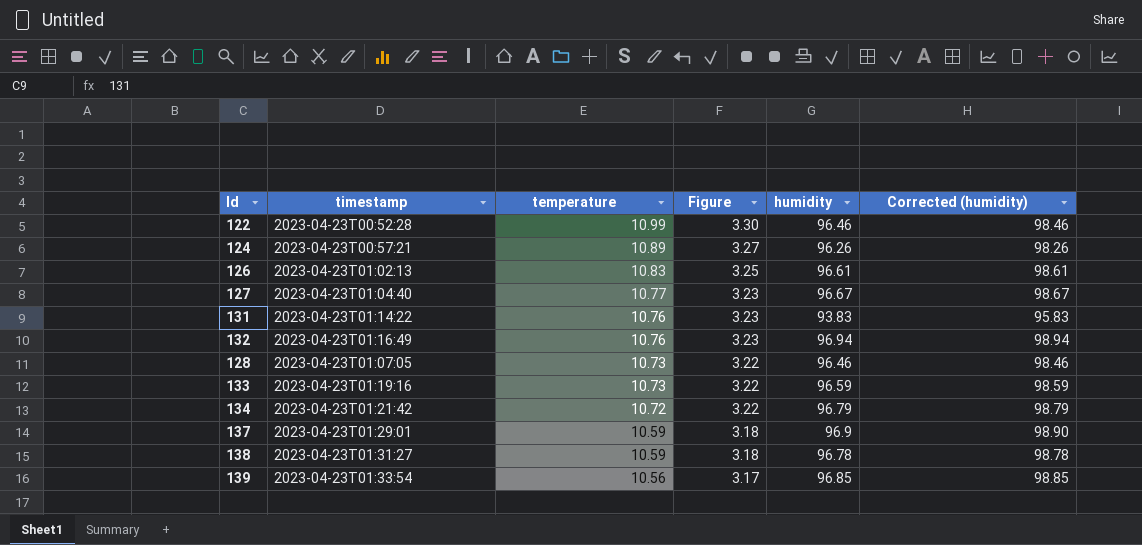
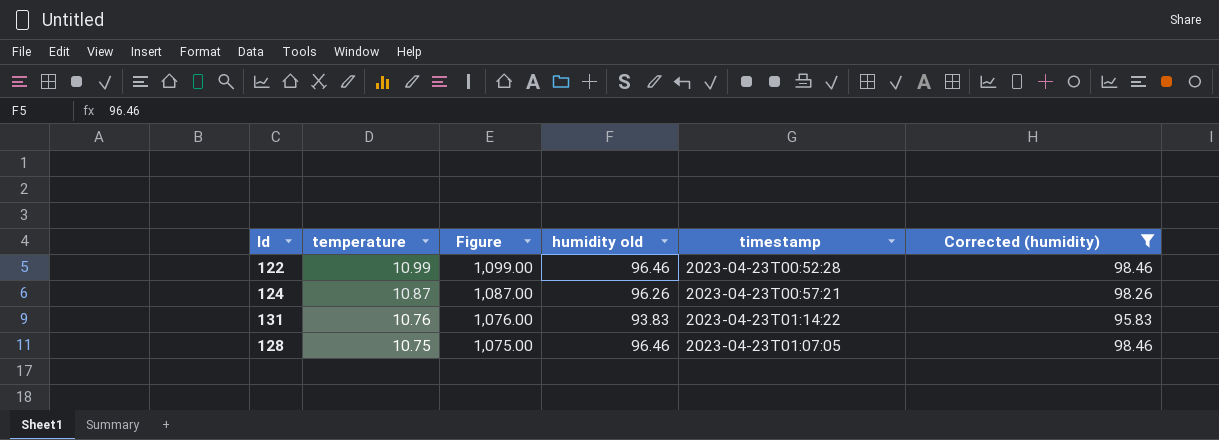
filter: none -> Corrected (humidity) <= 98.46
column Figure | formula: [temperature] * 0.3 -> [temperature] * 100
column name: humidity -> humidity old
column timestamp | position: 2 -> 5
124 | temperature: 10.89 -> 10.87
128 | temperature: 10.73 -> 10.75

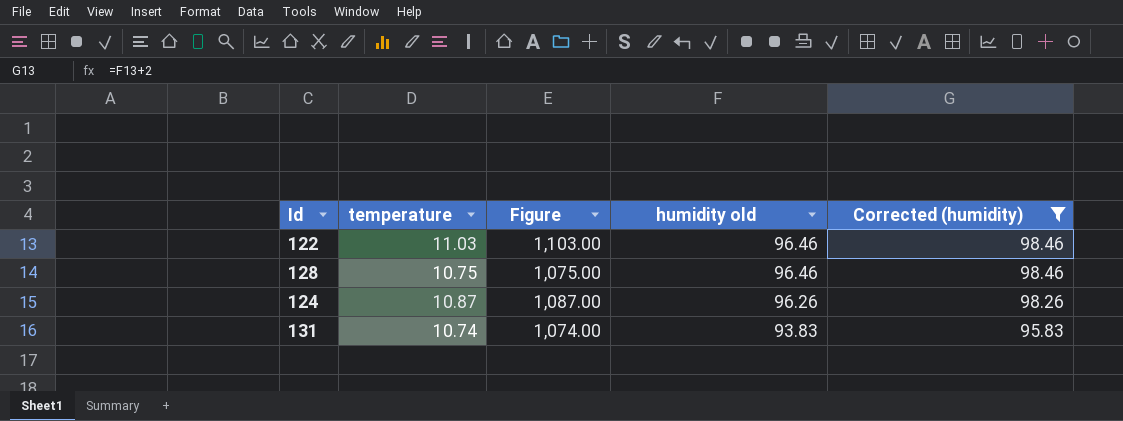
row order: temperature descending -> humidity old descending
column timestamp | position: 5 -> none
122 | temperature: 10.99 -> 11.03
122 | Figure: 1,099.00 -> 1,103.00
131 | temperature: 10.76 -> 10.74
131 | Figure: 1,076.00 -> 1,074.00

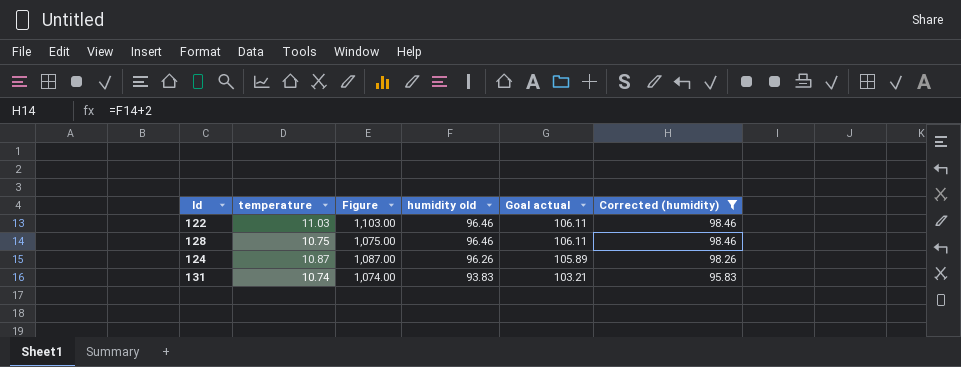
column Goal actual | formula: none -> [humidity old] * 1.1

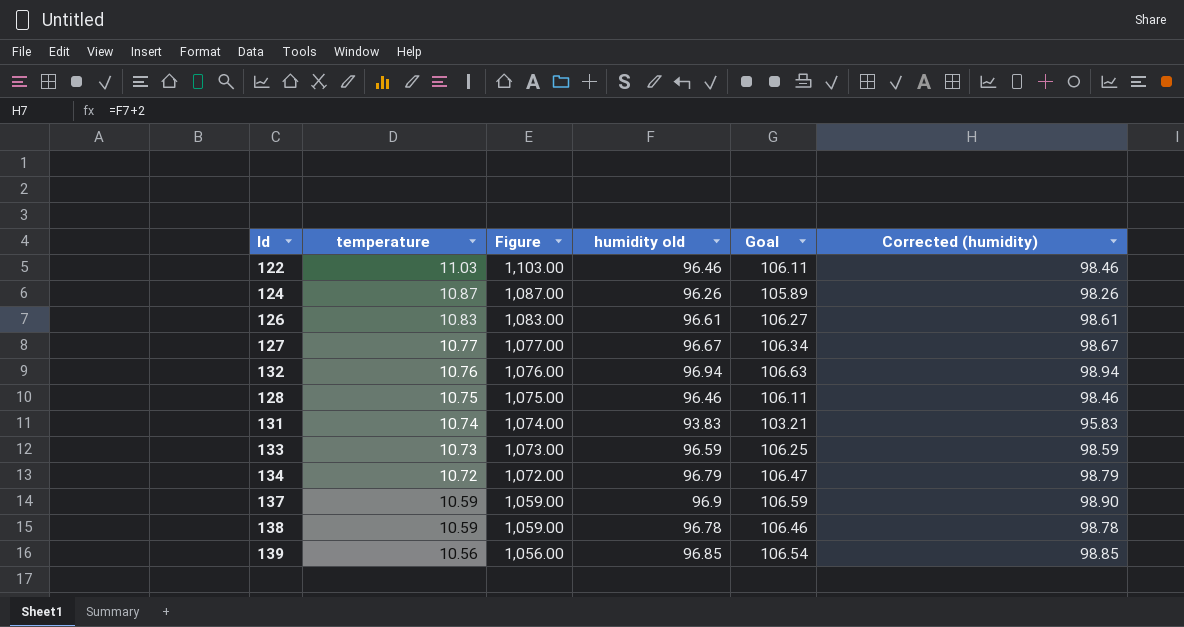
filter: Corrected (humidity) <= 98.46 -> none
row order: humidity old descending -> temperature descending
column name: Goal actual -> Goal

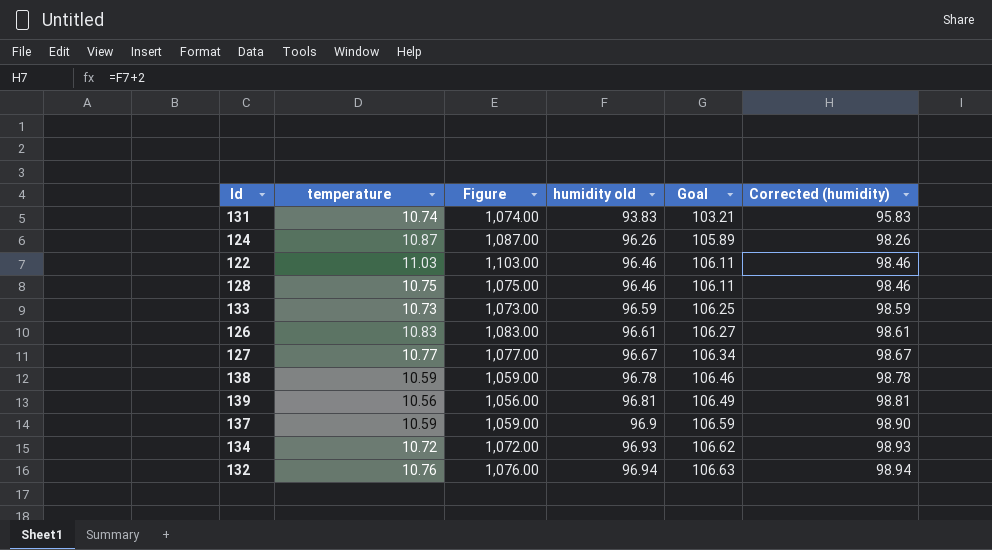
row order: temperature descending -> humidity old ascending
139 | humidity old: 96.85 -> 96.81
139 | Goal: 106.54 -> 106.49
139 | Corrected (humidity): 98.85 -> 98.81
134 | humidity old: 96.79 -> 96.93
134 | Goal: 106.47 -> 106.62
134 | Corrected (humidity): 98.79 -> 98.93

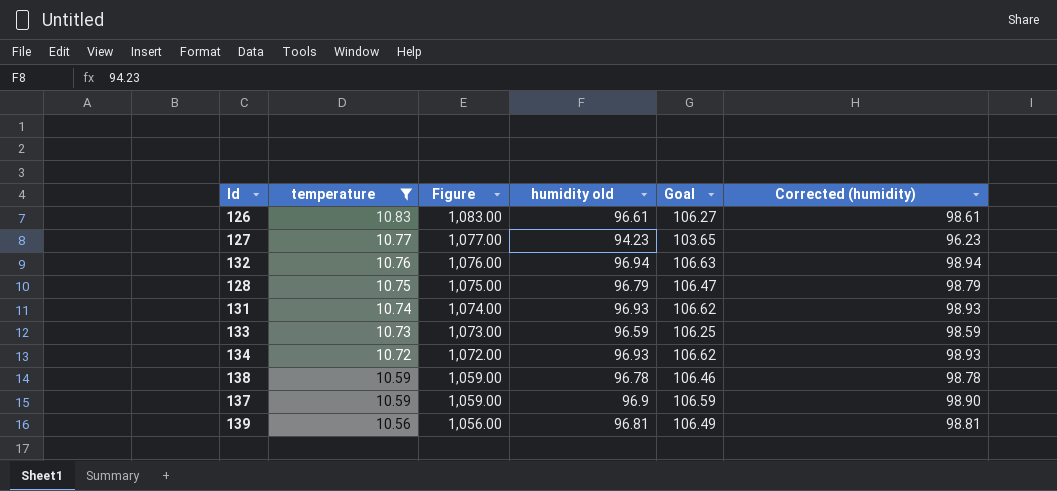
filter: none -> temperature <= 10.83
row order: humidity old ascending -> temperature descending
127 | humidity old: 96.67 -> 94.23
127 | Goal: 106.34 -> 103.65
127 | Corrected (humidity): 98.67 -> 96.23
128 | humidity old: 96.46 -> 96.79
128 | Goal: 106.11 -> 106.47
128 | Corrected (humidity): 98.46 -> 98.79
131 | humidity old: 93.83 -> 96.93
131 | Goal: 103.21 -> 106.62
131 | Corrected (humidity): 95.83 -> 98.93

